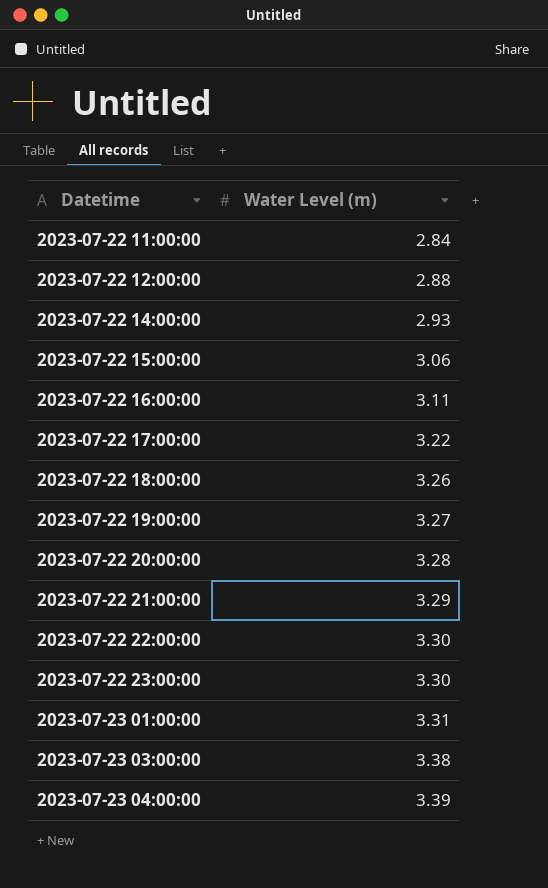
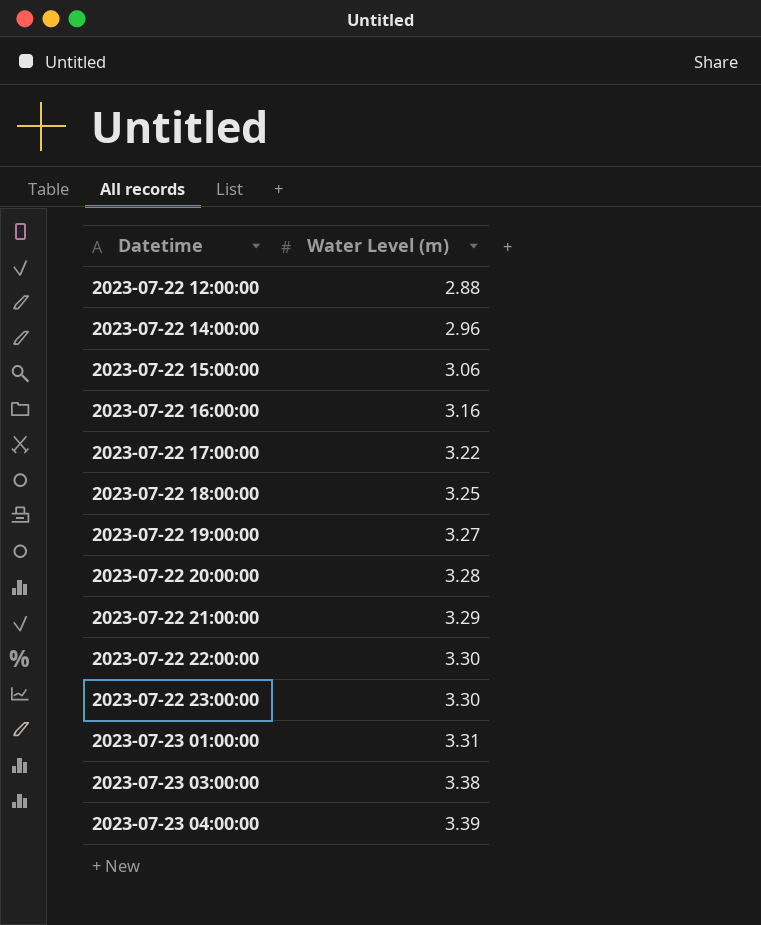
row 2023-07-22 11:00:00: 2.84 -> none
2023-07-22 14:00:00 | Water Level (m): 2.93 -> 2.96
2023-07-22 16:00:00 | Water Level (m): 3.11 -> 3.16
2023-07-22 18:00:00 | Water Level (m): 3.26 -> 3.25

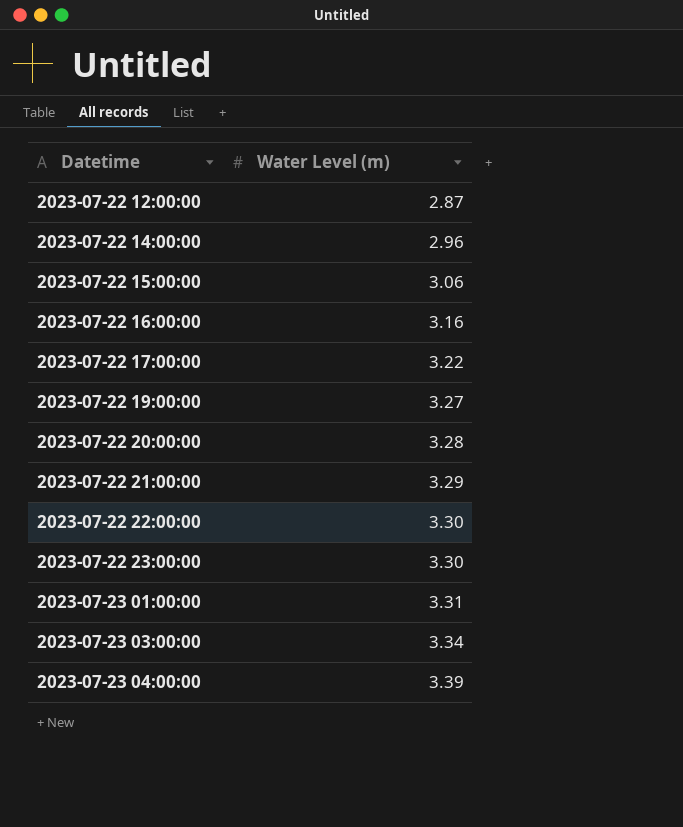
row 2023-07-22 18:00:00: 3.25 -> none
2023-07-22 12:00:00 | Water Level (m): 2.88 -> 2.87
2023-07-23 03:00:00 | Water Level (m): 3.38 -> 3.34

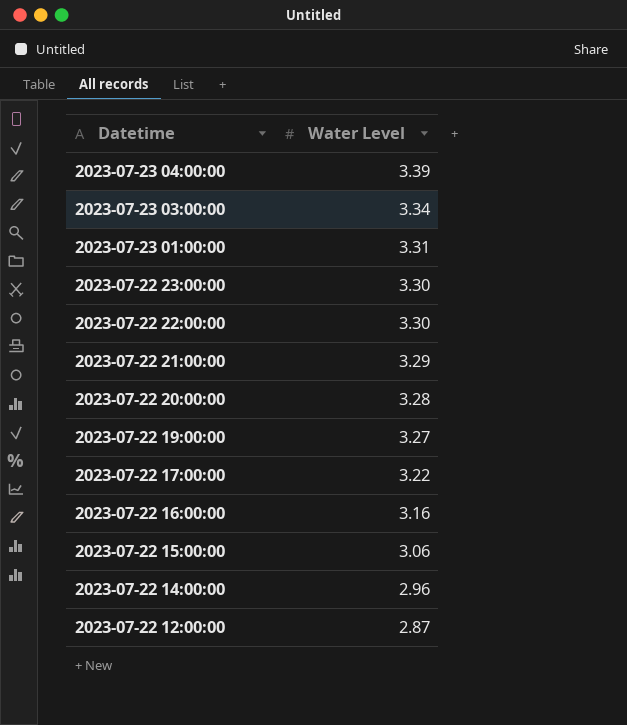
row order: Datetime ascending -> Datetime descending
column name: Water Level (m) -> Water Level

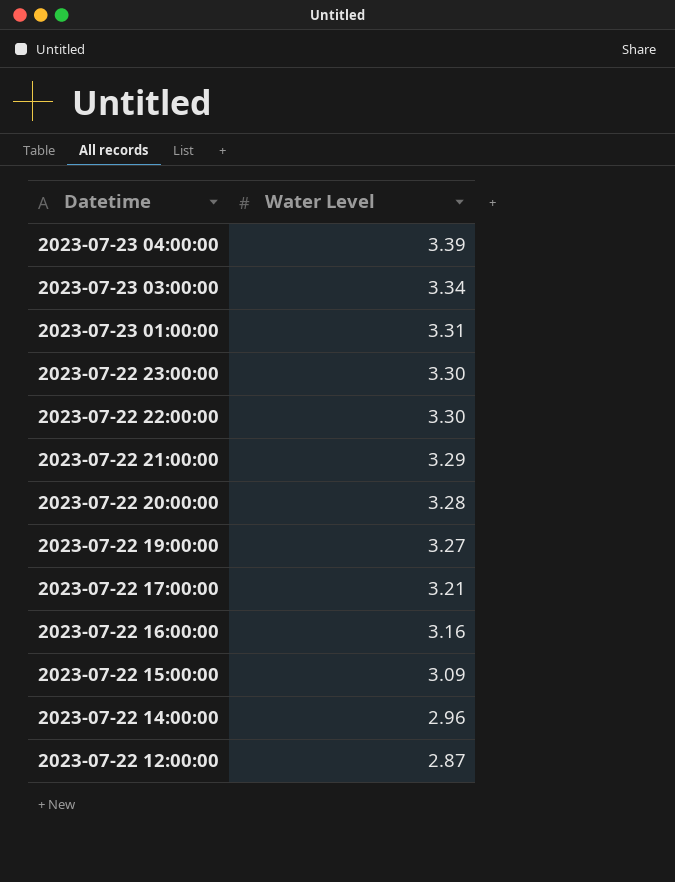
2023-07-22 17:00:00 | Water Level: 3.22 -> 3.21
2023-07-22 15:00:00 | Water Level: 3.06 -> 3.09

